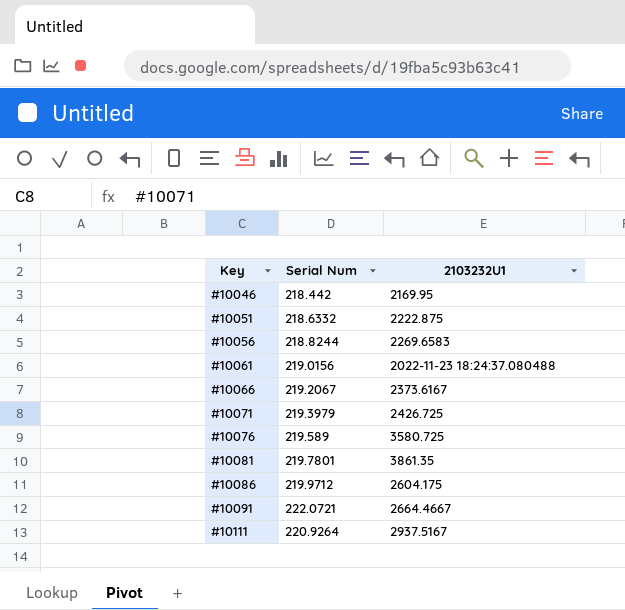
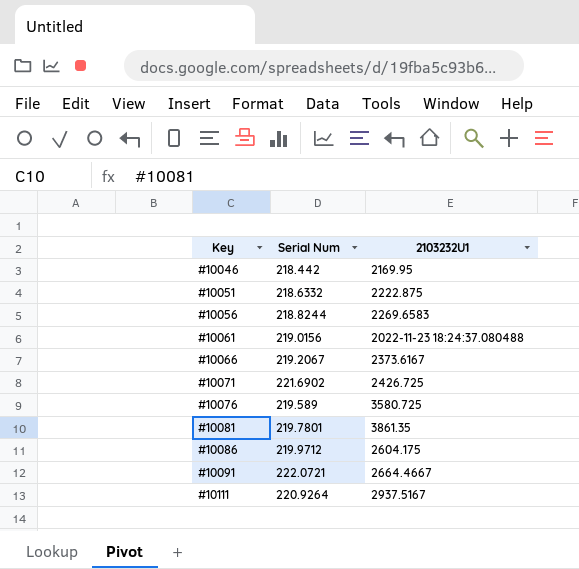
#10071 | Serial Num: 219.3979 -> 221.6902

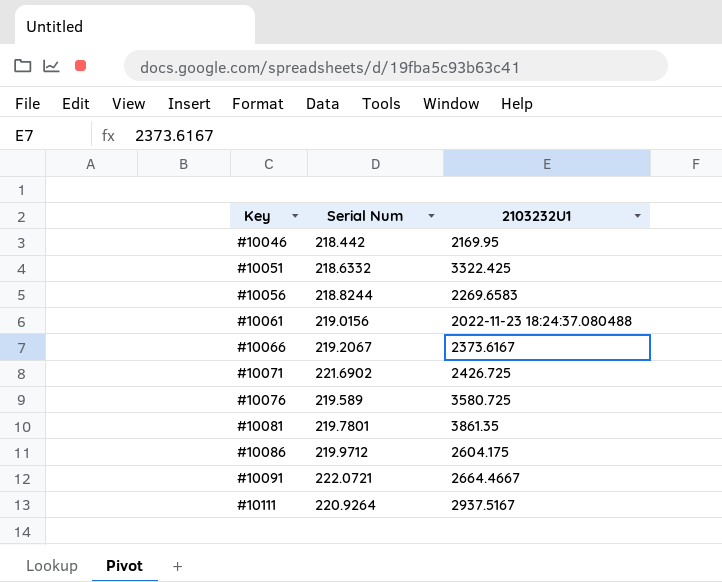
#10051 | 2103232U1: 2222.875 -> 3322.425

